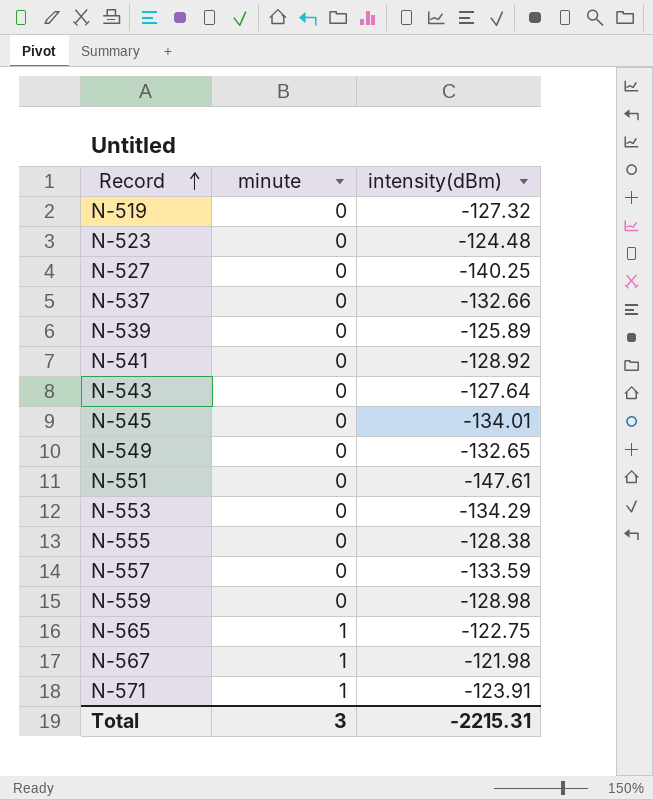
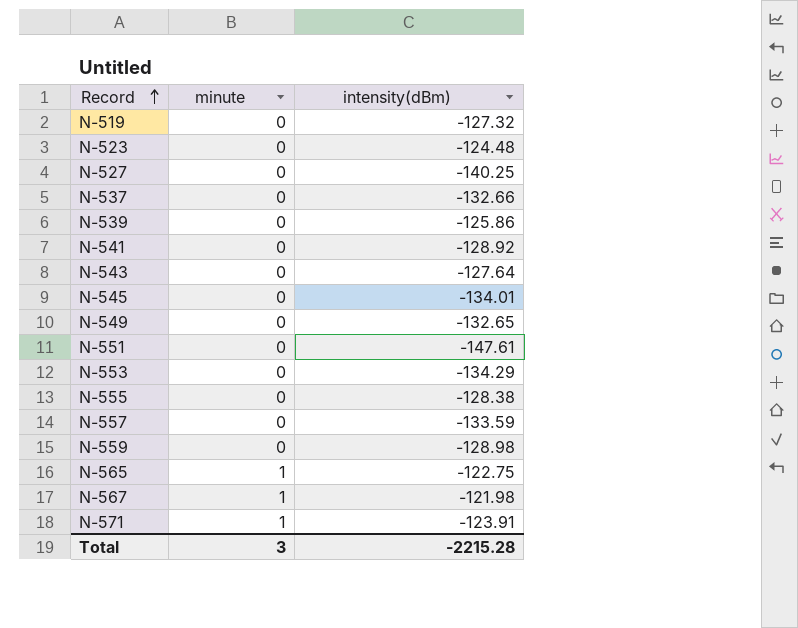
N-539 | intensity(dBm): -125.89 -> -125.86
Total | intensity(dBm): -2215.31 -> -2215.28

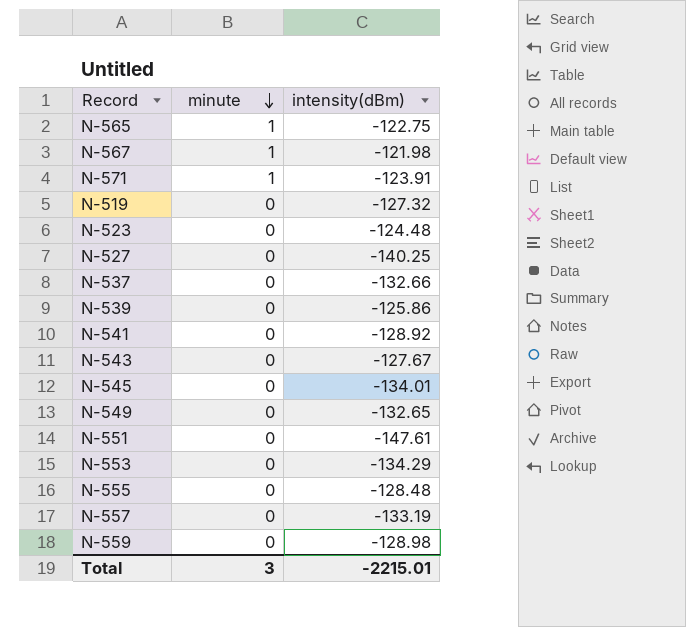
row order: Record ascending -> minute descending
N-543 | intensity(dBm): -127.64 -> -127.67
N-555 | intensity(dBm): -128.38 -> -128.48
N-557 | intensity(dBm): -133.59 -> -133.19
Total | intensity(dBm): -2215.28 -> -2215.01

